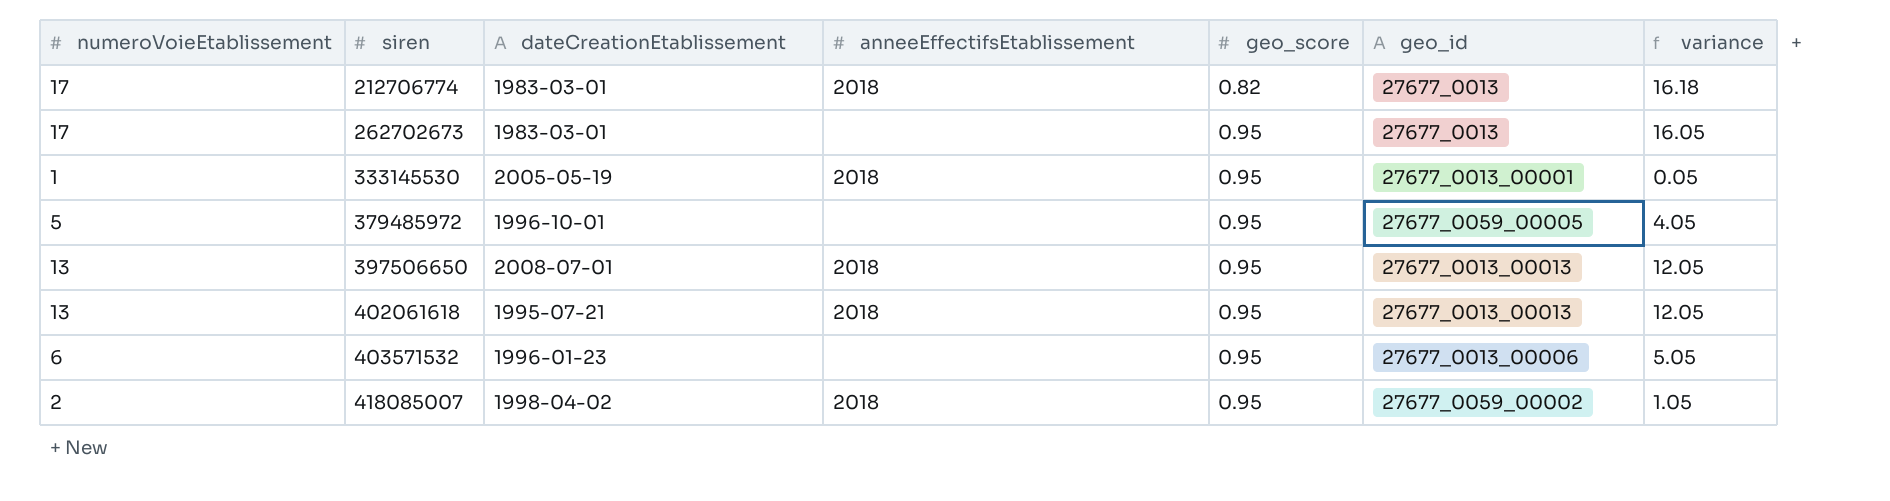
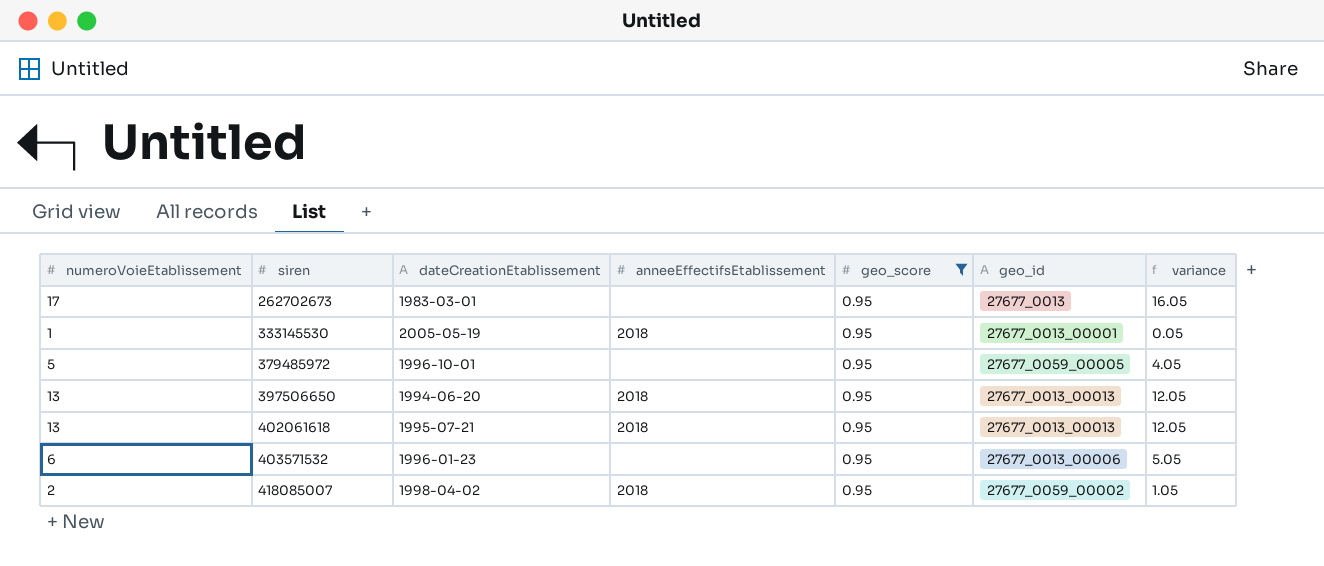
filter: none -> geo_score = 0.95
397506650 | dateCreationEtablissement: 2008-07-01 -> 1994-06-20

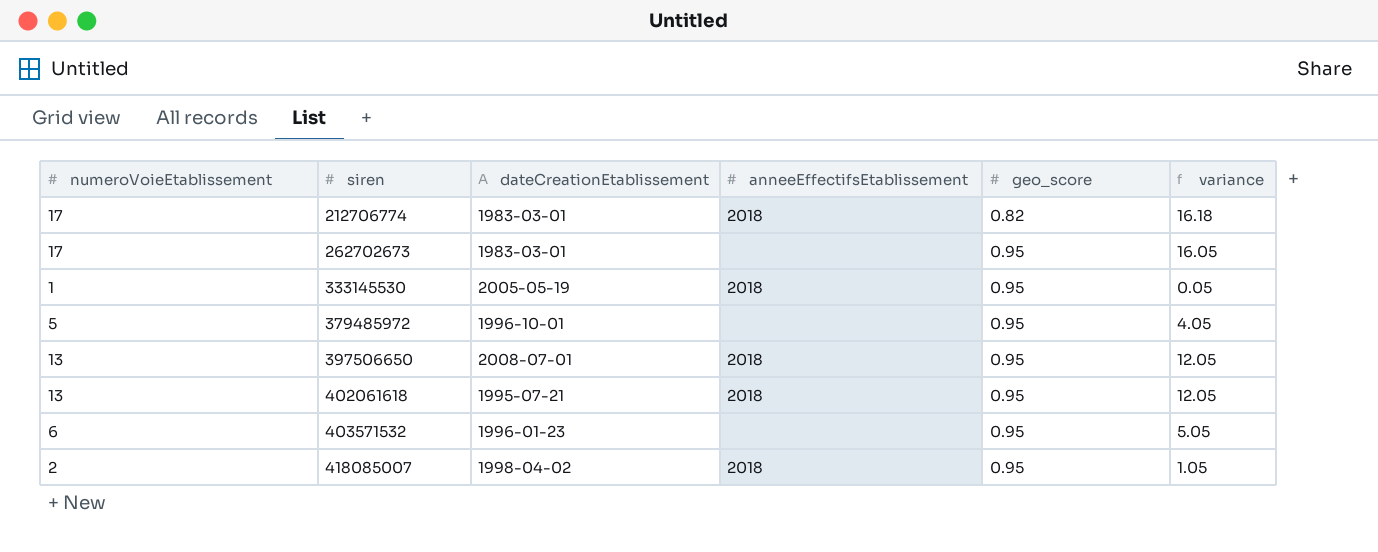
filter: geo_score = 0.95 -> none
column geo_id | position: 6 -> none
397506650 | dateCreationEtablissement: 1994-06-20 -> 2008-07-01

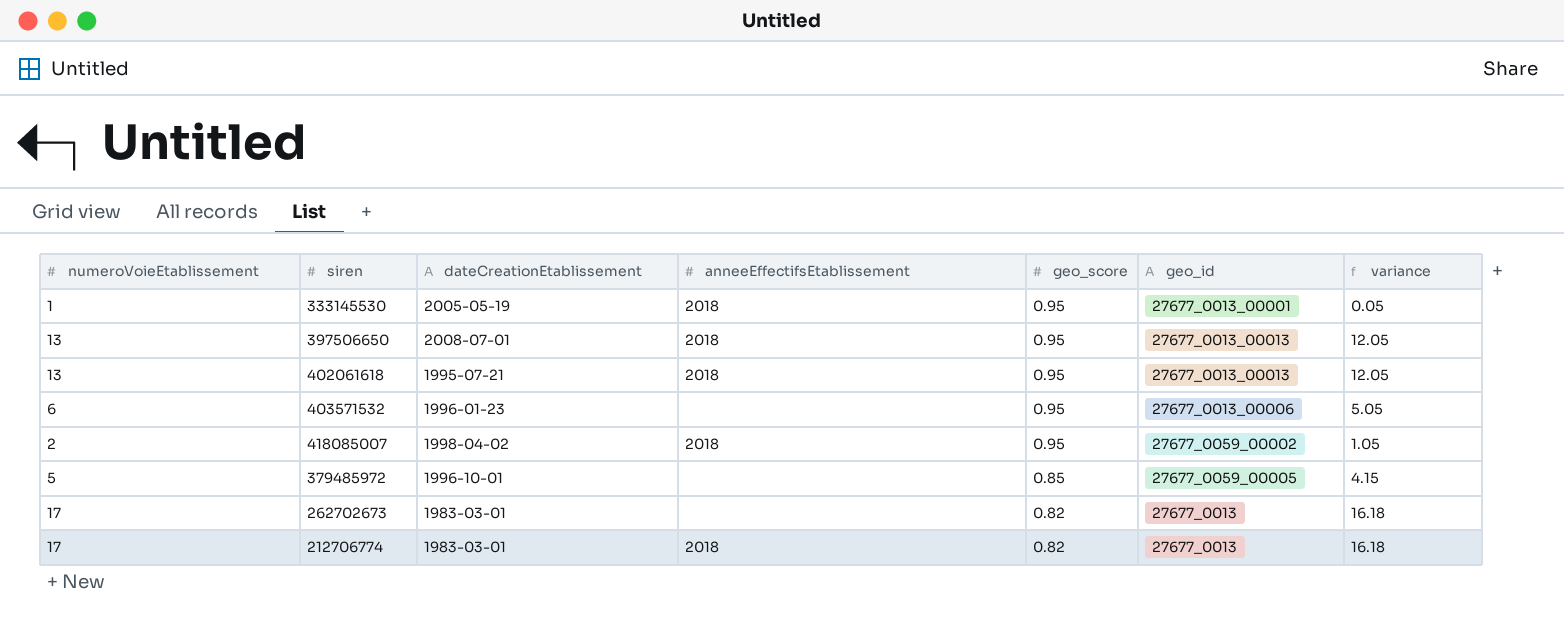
row order: siren ascending -> geo_score descending
column geo_id | position: none -> 6
379485972 | geo_score: 0.95 -> 0.85
379485972 | variance: 4.05 -> 4.15
262702673 | geo_score: 0.95 -> 0.82
262702673 | variance: 16.05 -> 16.18

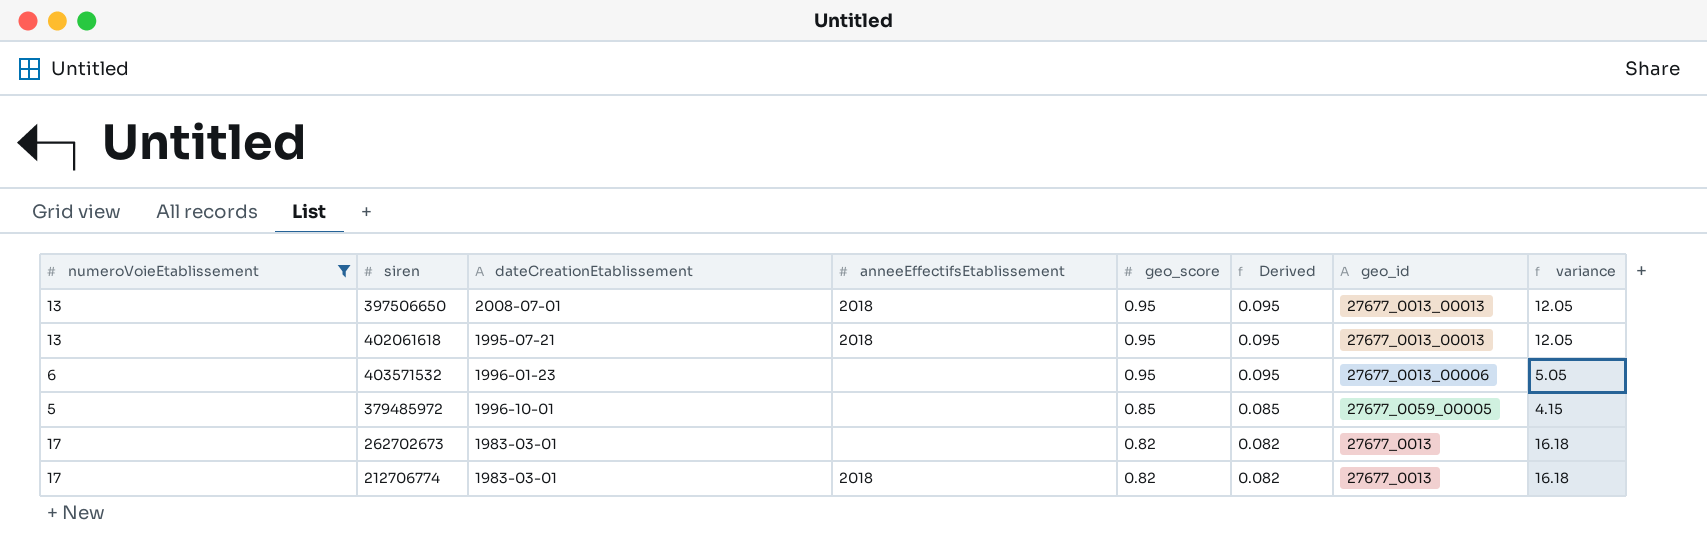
filter: none -> numeroVoieEtablissement >= 5
column Derived | formula: none -> [geo_score] * 0.1

